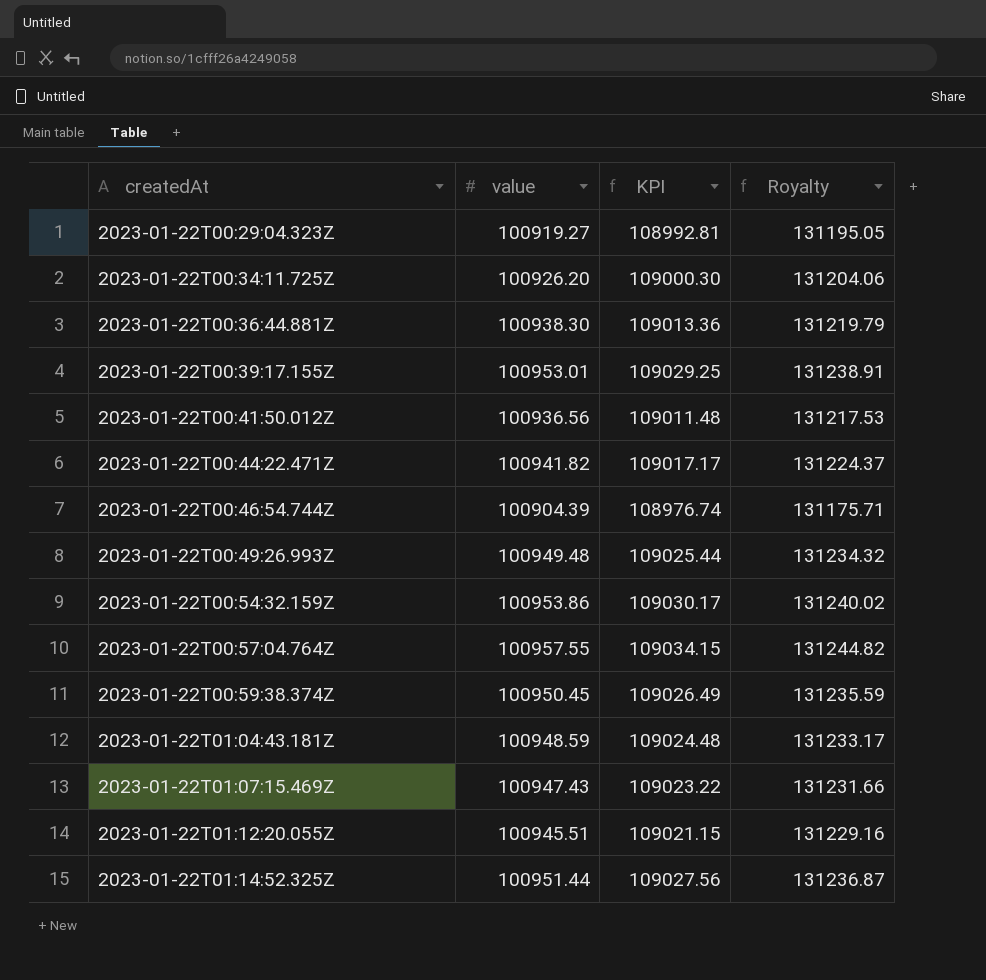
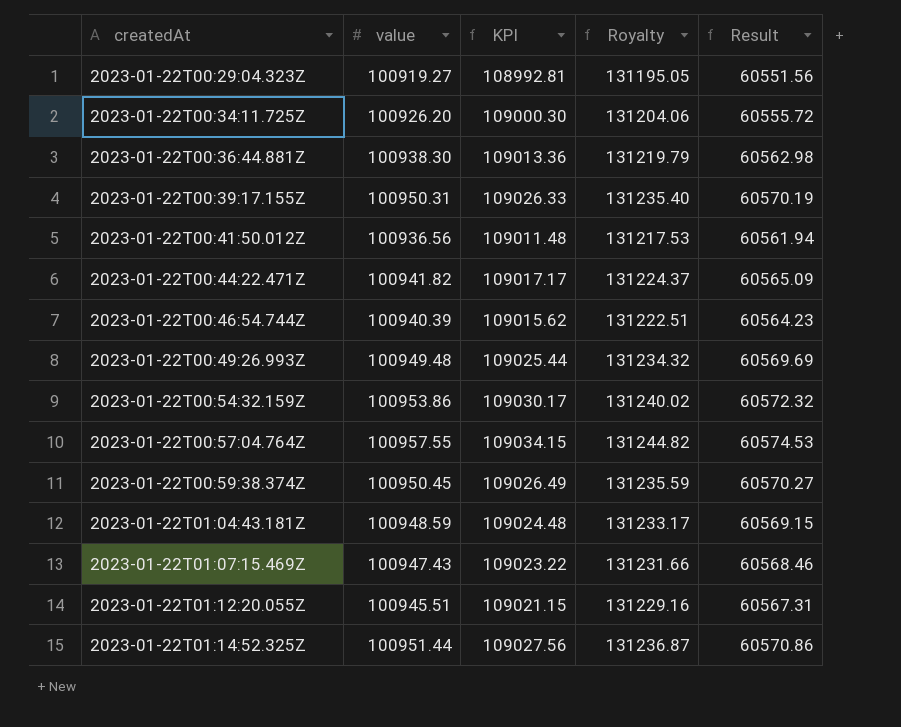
column Result | formula: none -> [value] * 0.6
2023-01-22T00:39:17.155Z | value: 100953.01 -> 100950.31
2023-01-22T00:39:17.155Z | KPI: 109029.25 -> 109026.33
2023-01-22T00:39:17.155Z | Royalty: 131238.91 -> 131235.40
2023-01-22T00:46:54.744Z | value: 100904.39 -> 100940.39
2023-01-22T00:46:54.744Z | KPI: 108976.74 -> 109015.62
2023-01-22T00:46:54.744Z | Royalty: 131175.71 -> 131222.51

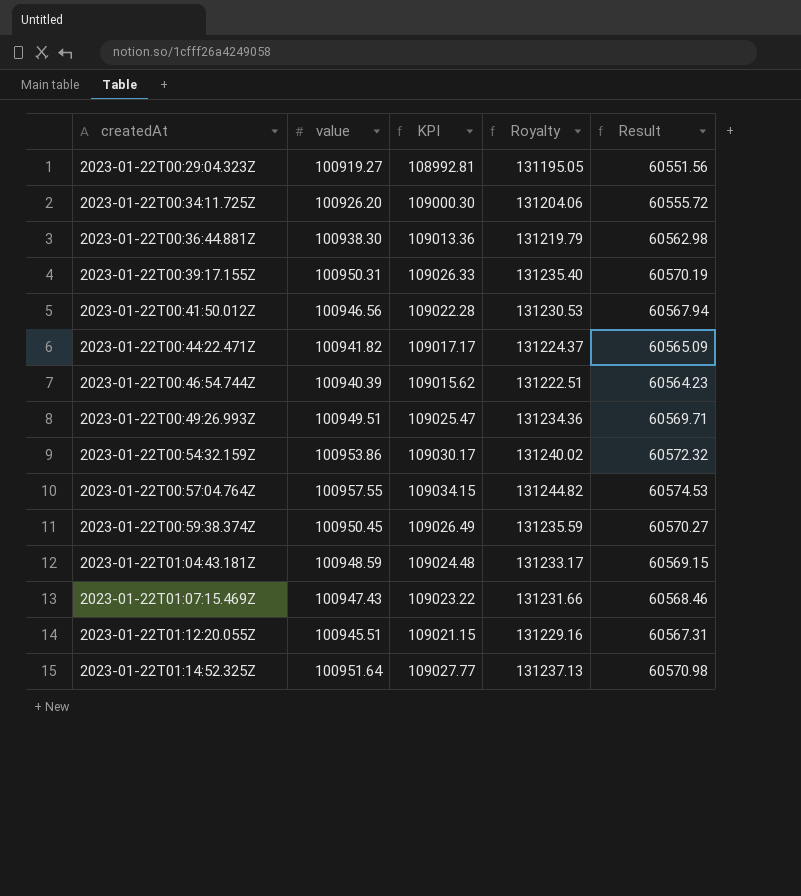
2023-01-22T00:41:50.012Z | value: 100936.56 -> 100946.56
2023-01-22T00:41:50.012Z | KPI: 109011.48 -> 109022.28
2023-01-22T00:41:50.012Z | Royalty: 131217.53 -> 131230.53
2023-01-22T00:41:50.012Z | Result: 60561.94 -> 60567.94
2023-01-22T00:49:26.993Z | value: 100949.48 -> 100949.51
2023-01-22T00:49:26.993Z | KPI: 109025.44 -> 109025.47
2023-01-22T00:49:26.993Z | Royalty: 131234.32 -> 131234.36
2023-01-22T00:49:26.993Z | Result: 60569.69 -> 60569.71
2023-01-22T01:14:52.325Z | value: 100951.44 -> 100951.64
2023-01-22T01:14:52.325Z | KPI: 109027.56 -> 109027.77
2023-01-22T01:14:52.325Z | Royalty: 131236.87 -> 131237.13
2023-01-22T01:14:52.325Z | Result: 60570.86 -> 60570.98

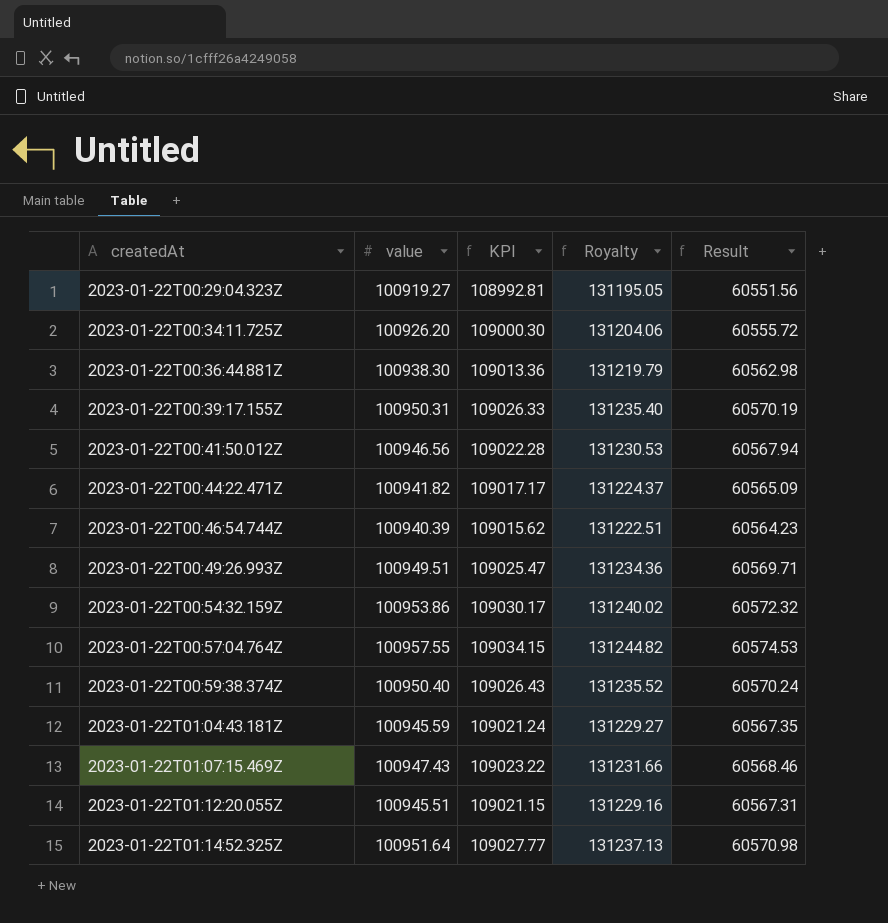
2023-01-22T00:59:38.374Z | value: 100950.45 -> 100950.40
2023-01-22T00:59:38.374Z | KPI: 109026.49 -> 109026.43
2023-01-22T00:59:38.374Z | Royalty: 131235.59 -> 131235.52
2023-01-22T00:59:38.374Z | Result: 60570.27 -> 60570.24
2023-01-22T01:04:43.181Z | value: 100948.59 -> 100945.59
2023-01-22T01:04:43.181Z | KPI: 109024.48 -> 109021.24
2023-01-22T01:04:43.181Z | Royalty: 131233.17 -> 131229.27
2023-01-22T01:04:43.181Z | Result: 60569.15 -> 60567.35

